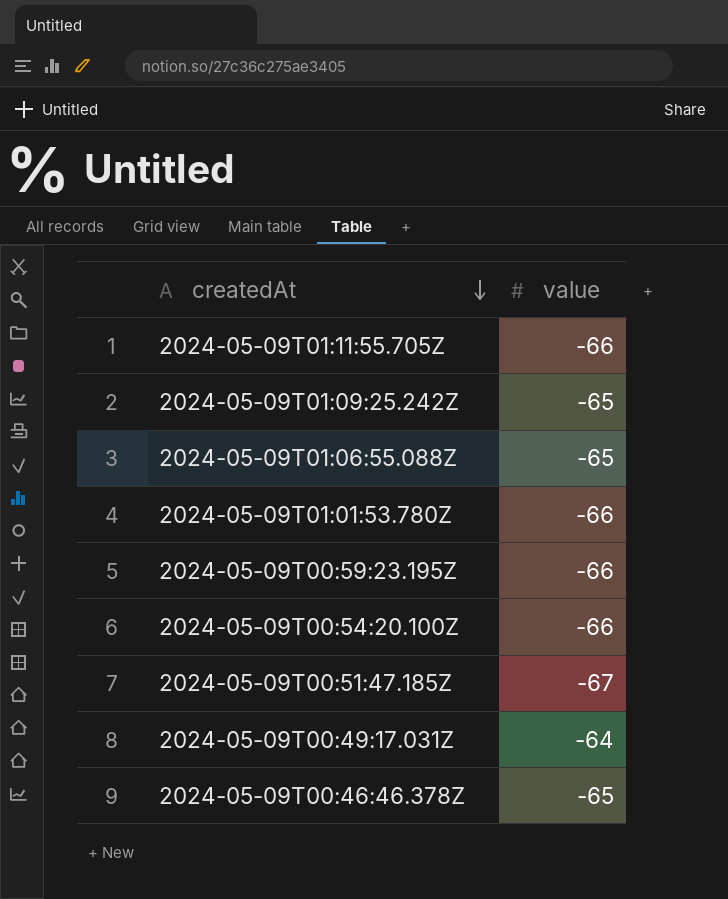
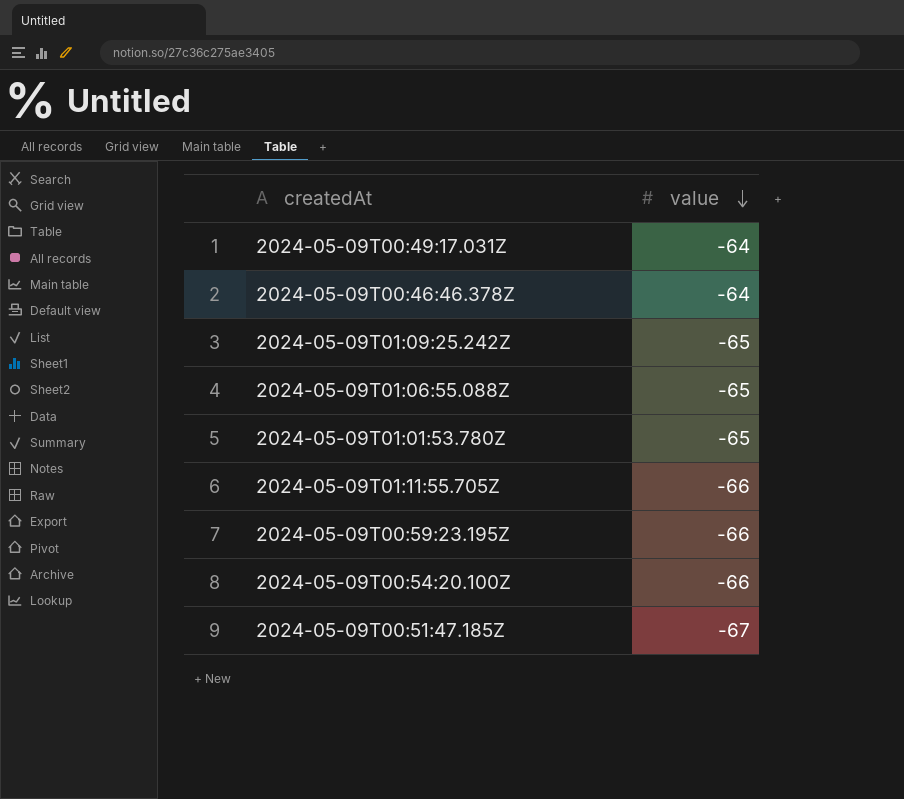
row order: createdAt descending -> value descending
2024-05-09T00:46:46.378Z | value: -65 -> -64
2024-05-09T01:01:53.780Z | value: -66 -> -65

